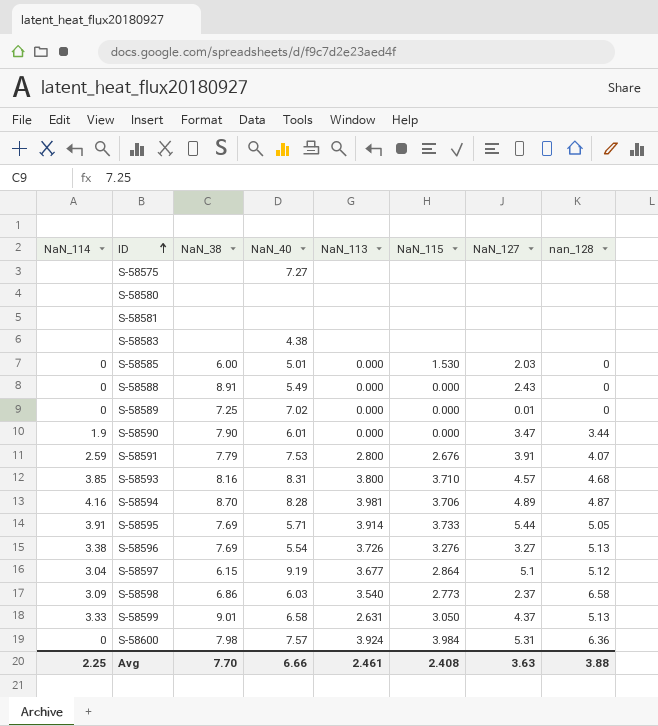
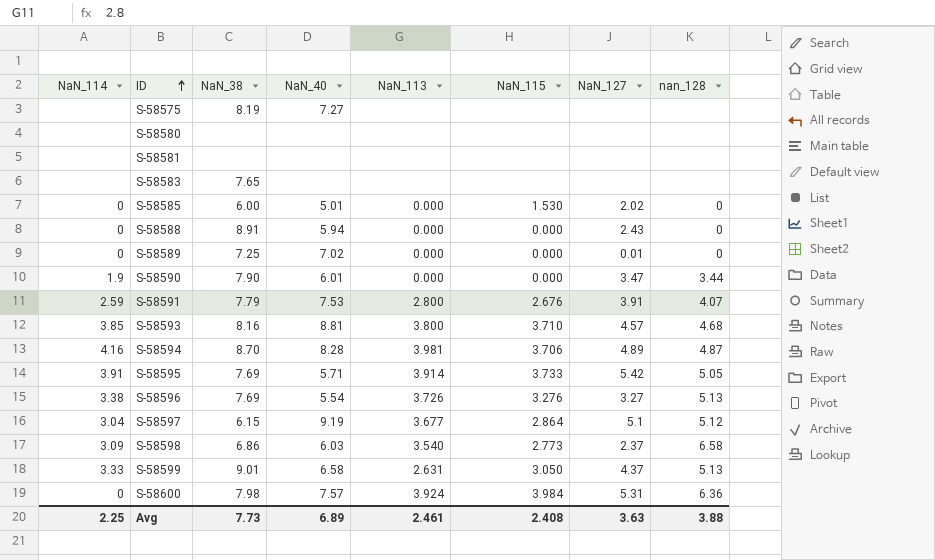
S-58575 | NaN_38: none -> 8.19
S-58583 | NaN_38: none -> 7.65
S-58583 | NaN_40: 4.38 -> none
S-58585 | NaN_127: 2.03 -> 2.02
S-58588 | NaN_40: 5.49 -> 5.94
S-58593 | NaN_40: 8.31 -> 8.81
S-58595 | NaN_127: 5.44 -> 5.42
Avg | NaN_38: 7.70 -> 7.73
Avg | NaN_40: 6.66 -> 6.89

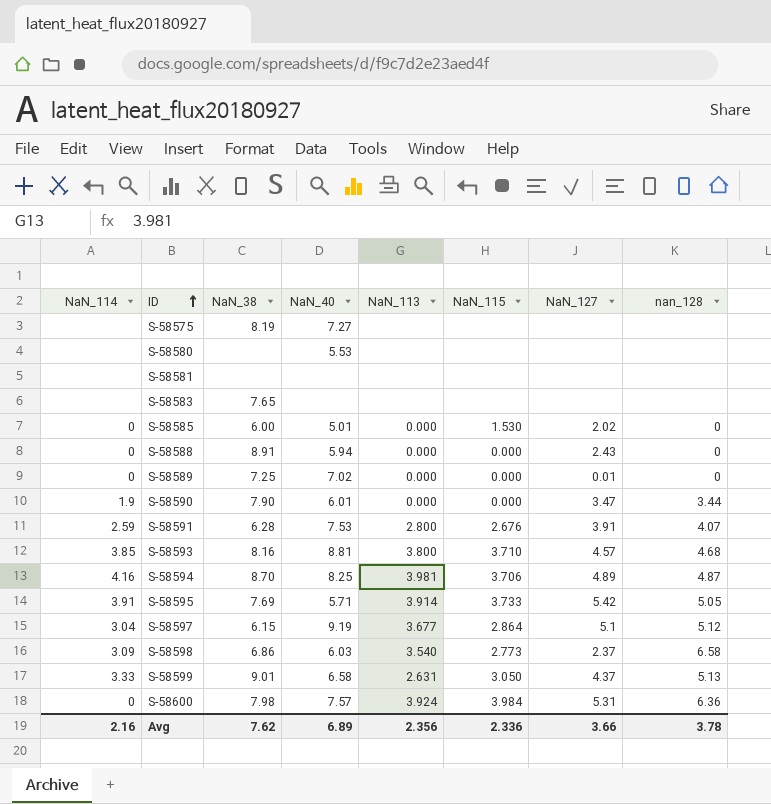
row S-58596: 3.38 | 7.69 | 5.54 | 3.726 | 3.276 | 3.27 | 5.13 -> none
S-58580 | NaN_40: none -> 5.53
S-58591 | NaN_38: 7.79 -> 6.28
S-58594 | NaN_40: 8.28 -> 8.25
Avg | NaN_114: 2.25 -> 2.16
Avg | NaN_38: 7.73 -> 7.62
Avg | NaN_113: 2.461 -> 2.356
Avg | NaN_115: 2.408 -> 2.336
Avg | NaN_127: 3.63 -> 3.66
Avg | nan_128: 3.88 -> 3.78

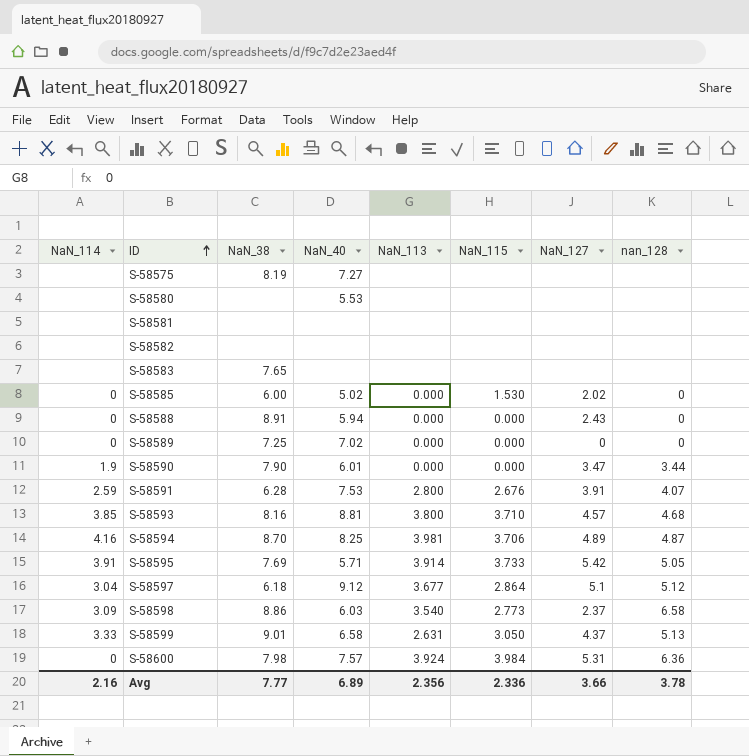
row S-58582: none -> none | none | none | none | none | none | none
S-58585 | NaN_40: 5.01 -> 5.02
S-58589 | NaN_127: 0.01 -> 0
S-58597 | NaN_38: 6.15 -> 6.18
S-58597 | NaN_40: 9.19 -> 9.12
S-58598 | NaN_38: 6.86 -> 8.86
Avg | NaN_38: 7.62 -> 7.77

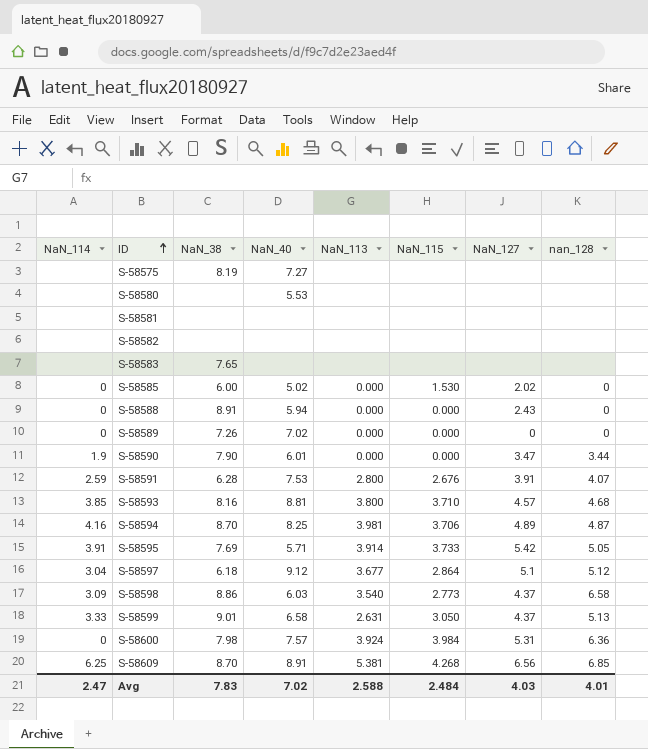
S-58589 | NaN_38: 7.25 -> 7.26
S-58598 | NaN_127: 2.37 -> 4.37
row S-58609: none -> 6.25 | 8.70 | 8.91 | 5.381 | 4.268 | 6.56 | 6.85
Avg | NaN_114: 2.16 -> 2.47
Avg | NaN_38: 7.77 -> 7.83
Avg | NaN_40: 6.89 -> 7.02
Avg | NaN_113: 2.356 -> 2.588
Avg | NaN_115: 2.336 -> 2.484
Avg | NaN_127: 3.66 -> 4.03
Avg | nan_128: 3.78 -> 4.01

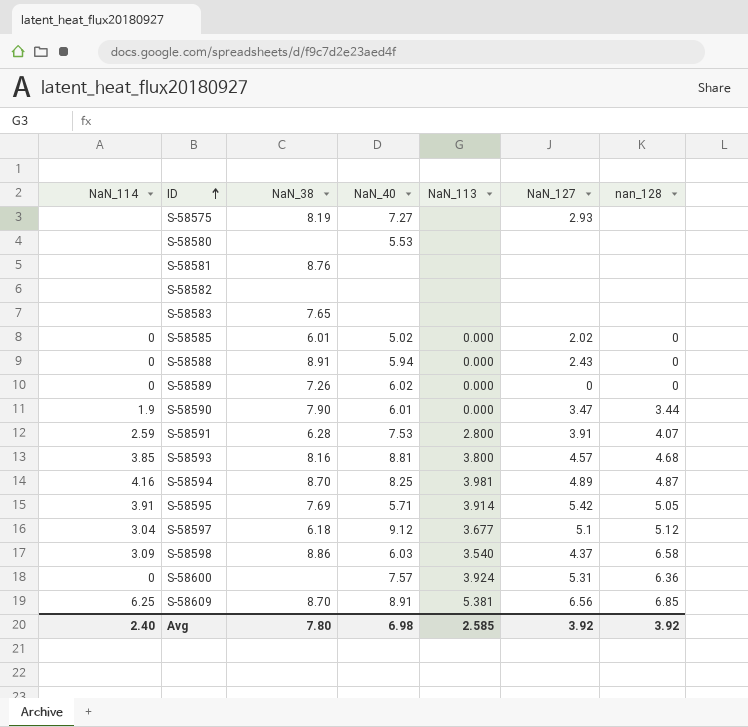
column NaN_115 | position: 6 -> none
row S-58599: 3.33 | 9.01 | 6.58 | 2.631 | 3.050 | 4.37 | 5.13 -> none
S-58575 | NaN_127: none -> 2.93
S-58581 | NaN_38: none -> 8.76
S-58585 | NaN_38: 6.00 -> 6.01
S-58589 | NaN_40: 7.02 -> 6.02
S-58600 | NaN_38: 7.98 -> none
Avg | NaN_114: 2.47 -> 2.40
Avg | NaN_38: 7.83 -> 7.80
Avg | NaN_40: 7.02 -> 6.98
Avg | NaN_113: 2.588 -> 2.585
Avg | NaN_127: 4.03 -> 3.92
Avg | nan_128: 4.01 -> 3.92

